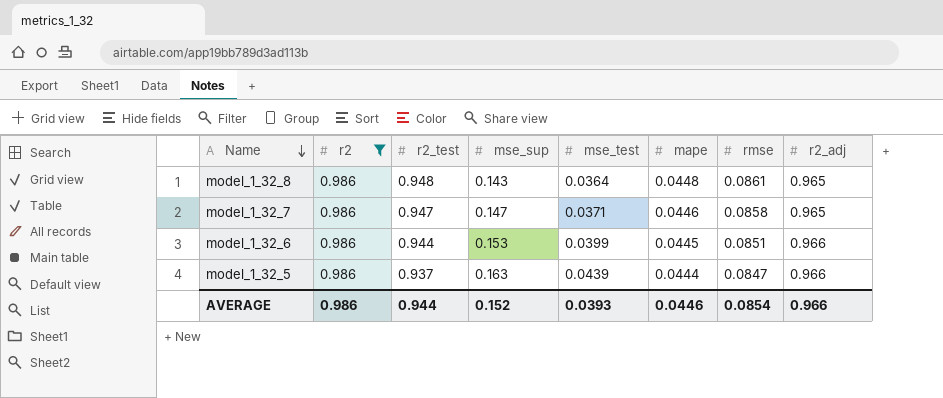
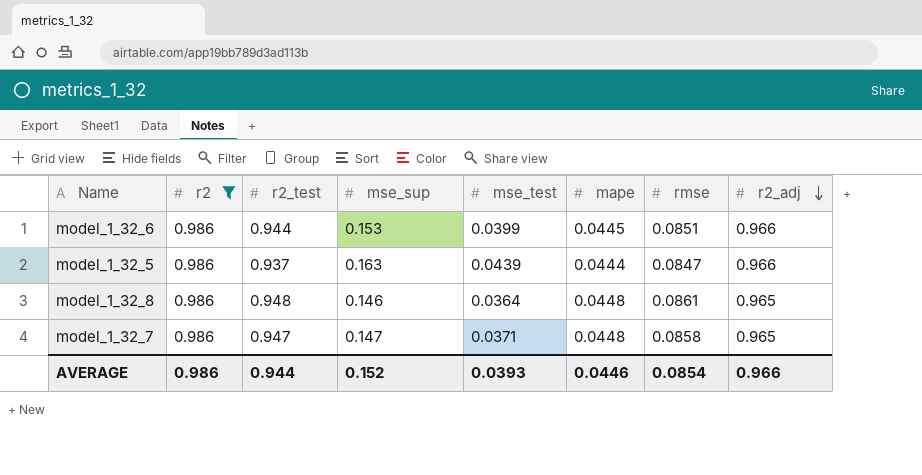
row order: Name descending -> r2_adj descending
model_1_32_8 | mse_sup: 0.143 -> 0.146
model_1_32_7 | mape: 0.0446 -> 0.0448

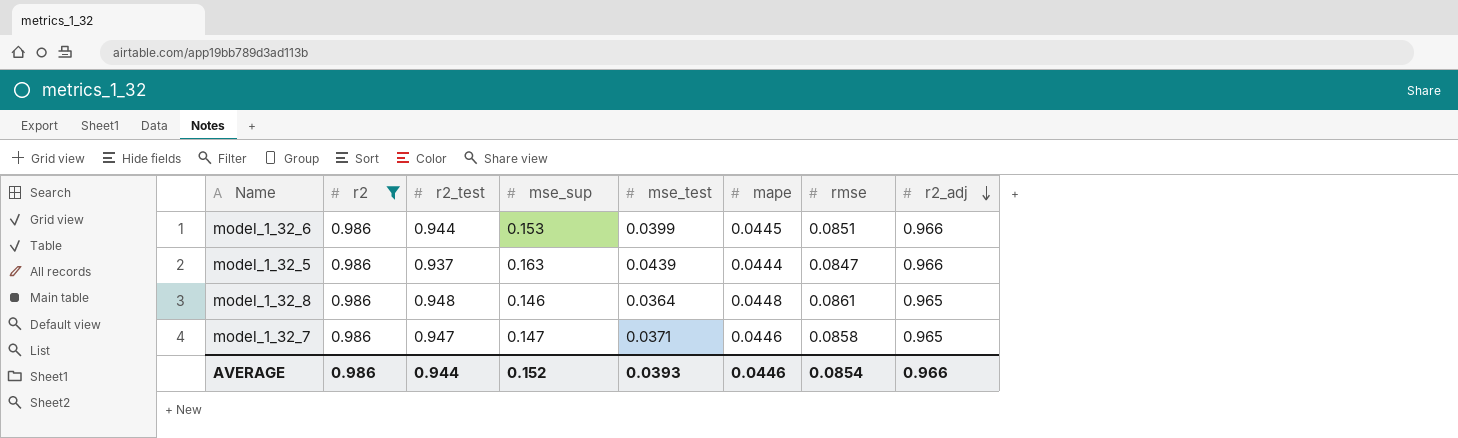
model_1_32_7 | mape: 0.0448 -> 0.0446

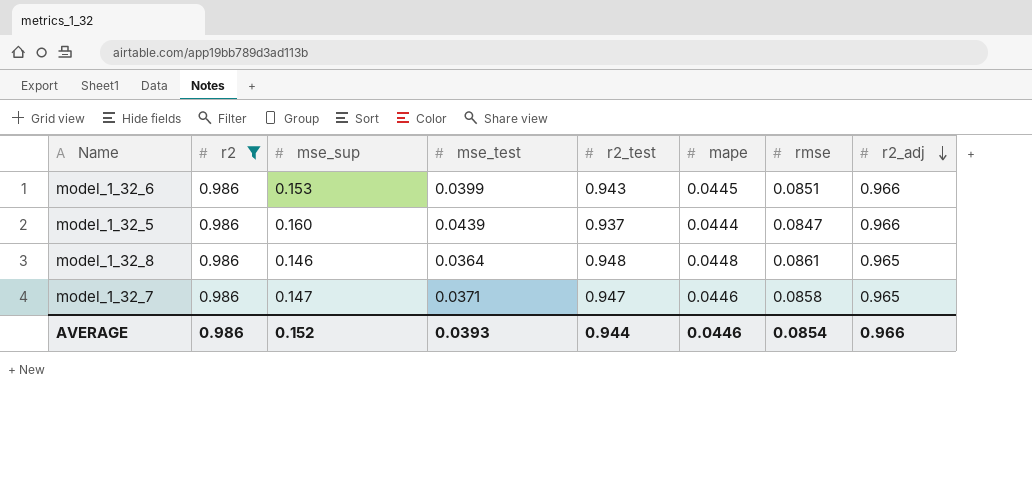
column r2_test | position: 3 -> 5
model_1_32_6 | r2_test: 0.944 -> 0.943
model_1_32_5 | mse_sup: 0.163 -> 0.160

